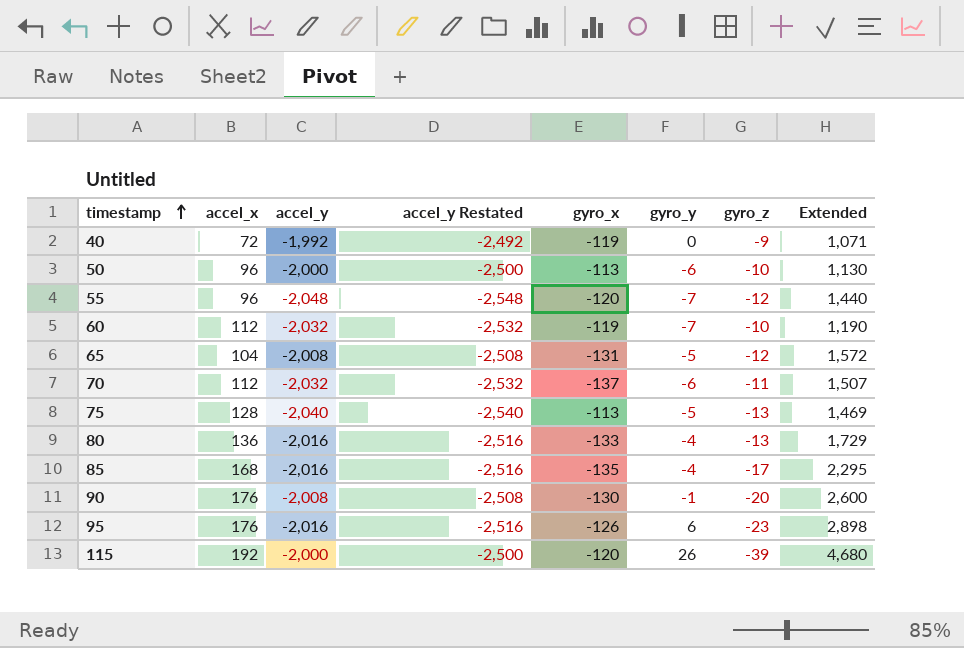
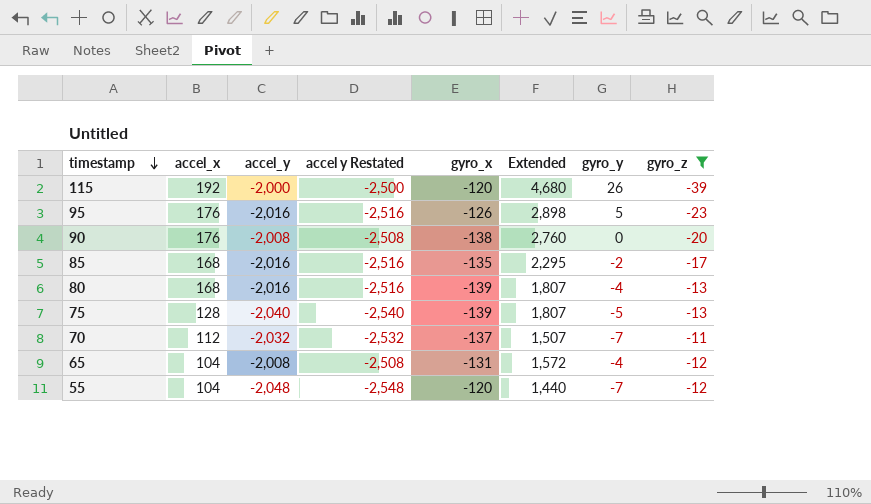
filter: none -> gyro_z <= -11
row order: timestamp ascending -> timestamp descending
column name: accel_y Restated -> accel y Restated
column Extended | position: 8 -> 6
95 | gyro_y: 6 -> 5
90 | gyro_x: -130 -> -138
90 | Extended: 2,600 -> 2,760
90 | gyro_y: -1 -> 0
85 | gyro_y: -4 -> -2
80 | accel_x: 136 -> 168
80 | gyro_x: -133 -> -139
80 | Extended: 1,729 -> 1,807
75 | gyro_x: -113 -> -139
75 | Extended: 1,469 -> 1,807
70 | gyro_y: -6 -> -7
65 | gyro_y: -5 -> -4
55 | accel_x: 96 -> 104

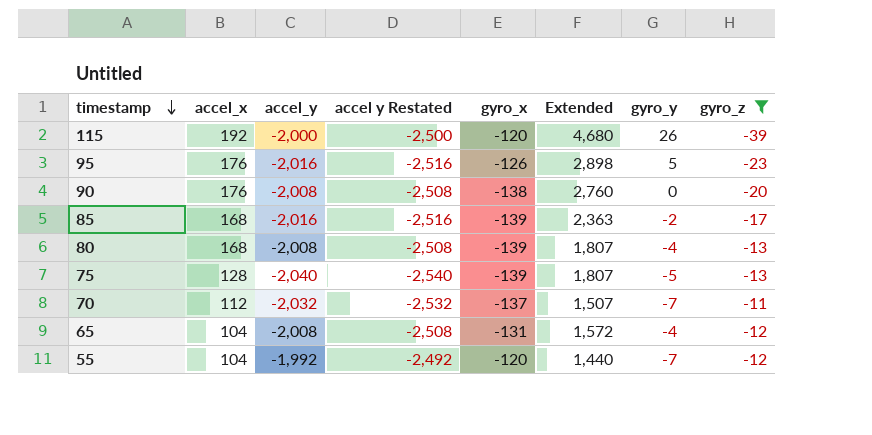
85 | gyro_x: -135 -> -139
85 | Extended: 2,295 -> 2,363
80 | accel_y: -2,016 -> -2,008
80 | accel y Restated: -2,516 -> -2,508
55 | accel_y: -2,048 -> -1,992
55 | accel y Restated: -2,548 -> -2,492

